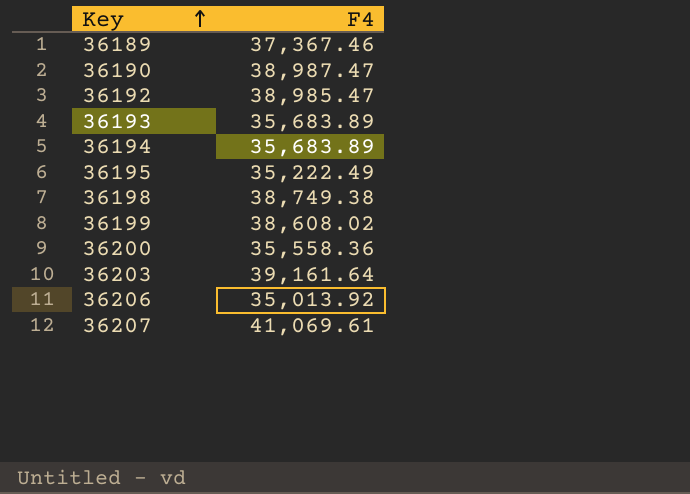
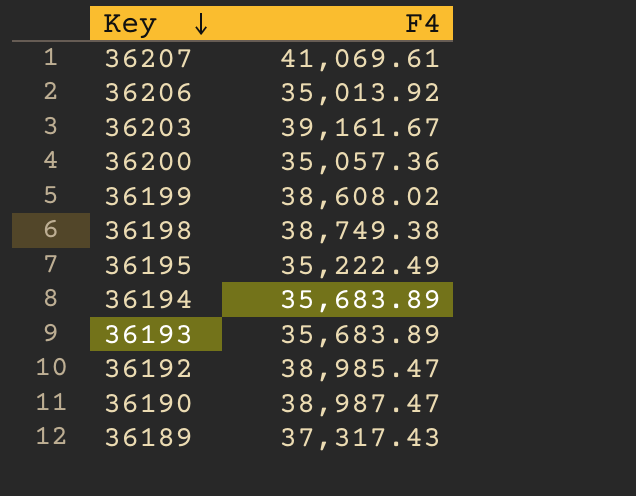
row order: Key ascending -> Key descending
36203 | F4: 39,161.64 -> 39,161.67
36200 | F4: 35,558.36 -> 35,057.36
36189 | F4: 37,367.46 -> 37,317.43

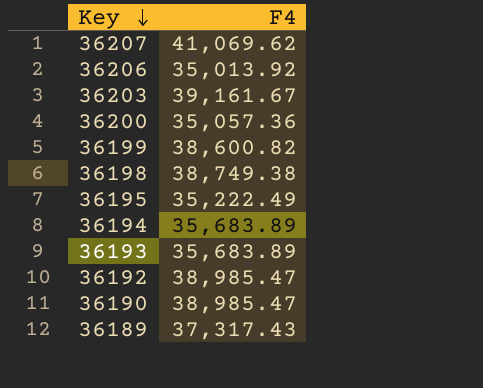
36207 | F4: 41,069.61 -> 41,069.62
36199 | F4: 38,608.02 -> 38,600.82
36190 | F4: 38,987.47 -> 38,985.47

